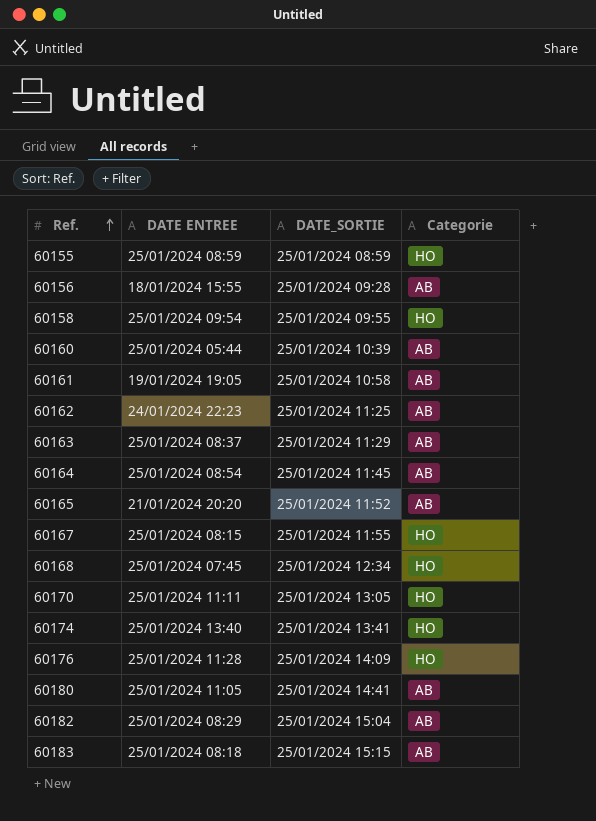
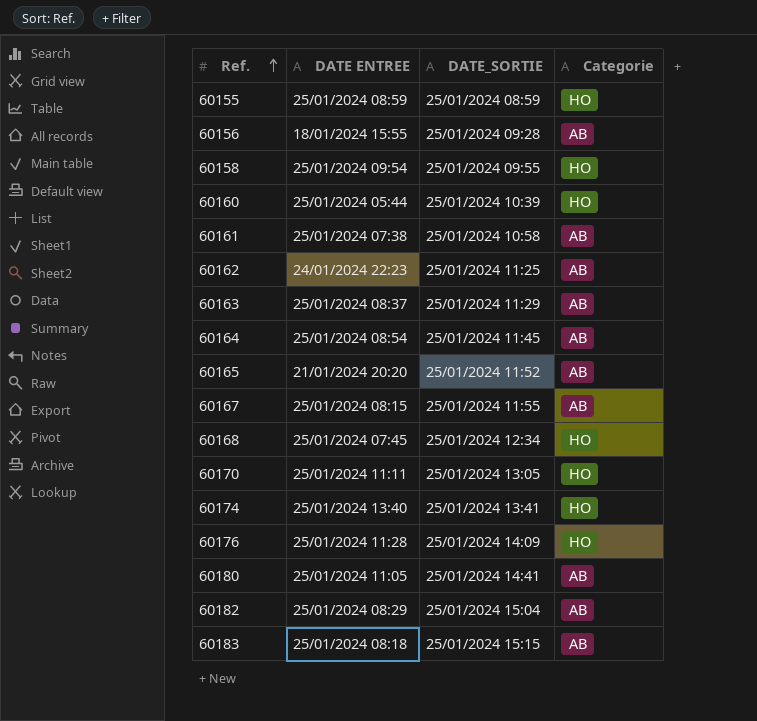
60160 | Categorie: AB -> HO
60161 | DATE ENTREE: 19/01/2024 19:05 -> 25/01/2024 07:38
60167 | Categorie: HO -> AB

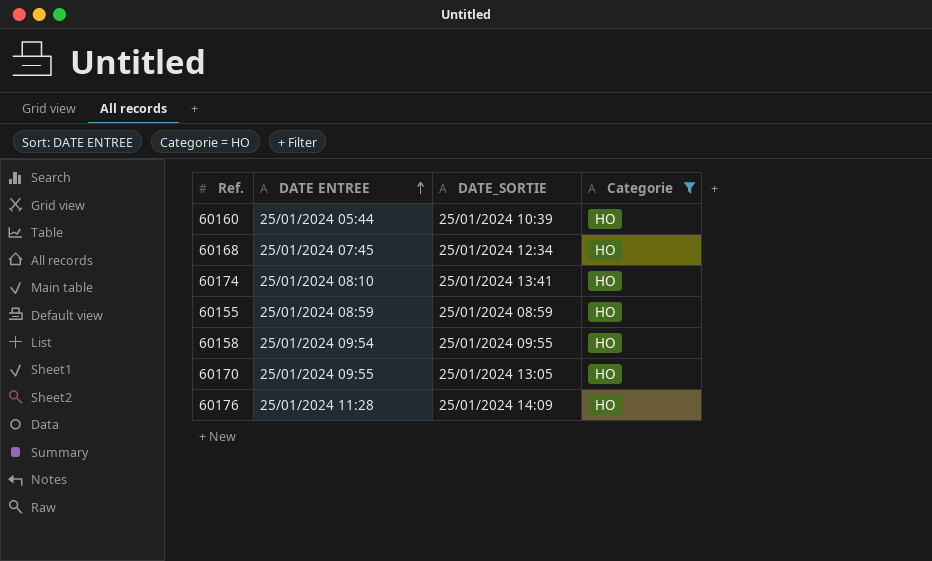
filter: none -> Categorie = HO
row order: Ref. ascending -> DATE ENTREE ascending
60174 | DATE ENTREE: 25/01/2024 13:40 -> 25/01/2024 08:10
60170 | DATE ENTREE: 25/01/2024 11:11 -> 25/01/2024 09:55

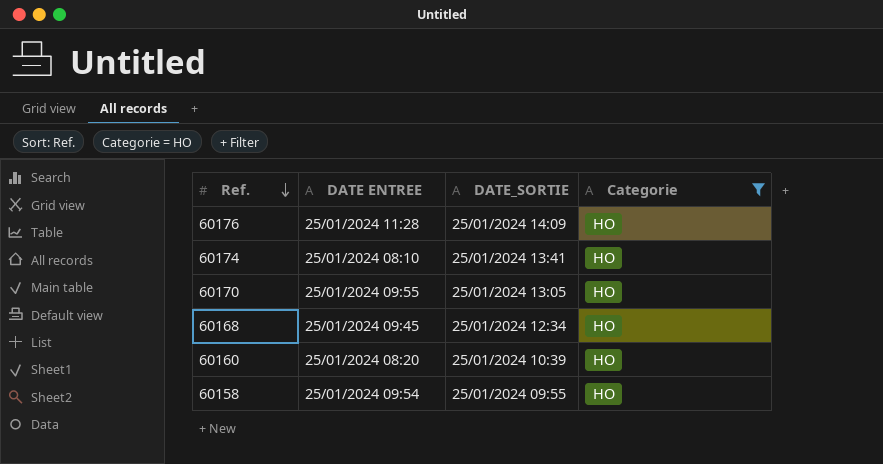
row order: DATE ENTREE ascending -> Ref. descending
row 60155: 25/01/2024 08:59 | 25/01/2024 08:59 | HO -> none
60168 | DATE ENTREE: 25/01/2024 07:45 -> 25/01/2024 09:45
60160 | DATE ENTREE: 25/01/2024 05:44 -> 25/01/2024 08:20

